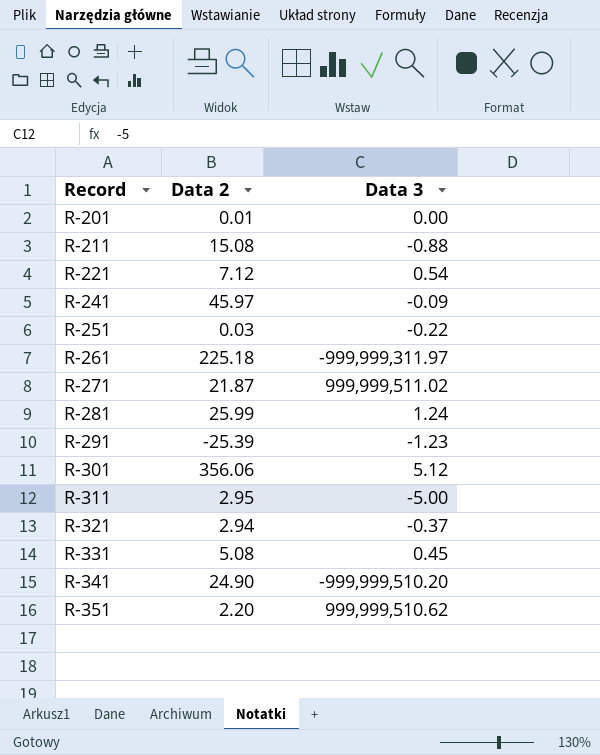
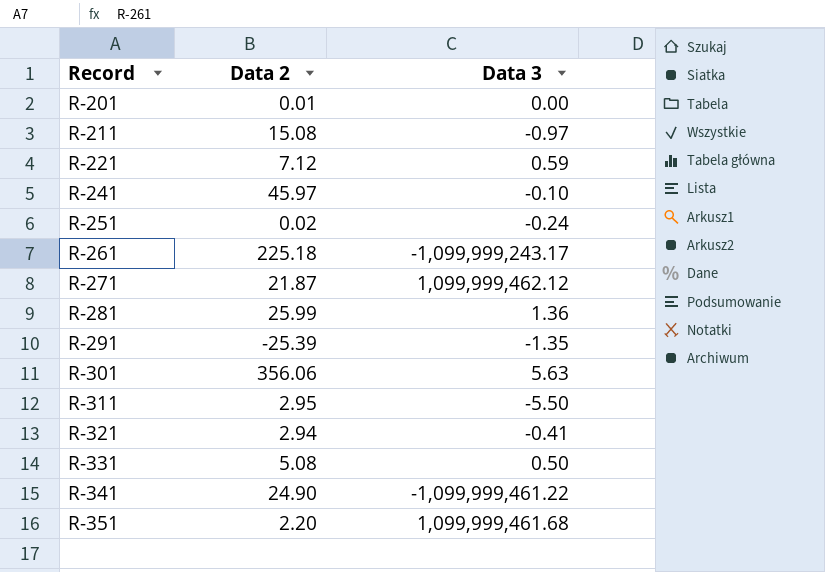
R-211 | Data 3: -0.88 -> -0.97
R-221 | Data 3: 0.54 -> 0.59
R-241 | Data 3: -0.09 -> -0.10
R-251 | Data 2: 0.03 -> 0.02
R-251 | Data 3: -0.22 -> -0.24
R-261 | Data 3: -999,999,311.97 -> -1,099,999,243.17
R-271 | Data 3: 999,999,511.02 -> 1,099,999,462.12
R-281 | Data 3: 1.24 -> 1.36
R-291 | Data 3: -1.23 -> -1.35
R-301 | Data 3: 5.12 -> 5.63
R-311 | Data 3: -5.00 -> -5.50
R-321 | Data 3: -0.37 -> -0.41
R-331 | Data 3: 0.45 -> 0.50
R-341 | Data 3: -999,999,510.20 -> -1,099,999,461.22
R-351 | Data 3: 999,999,510.62 -> 1,099,999,461.68

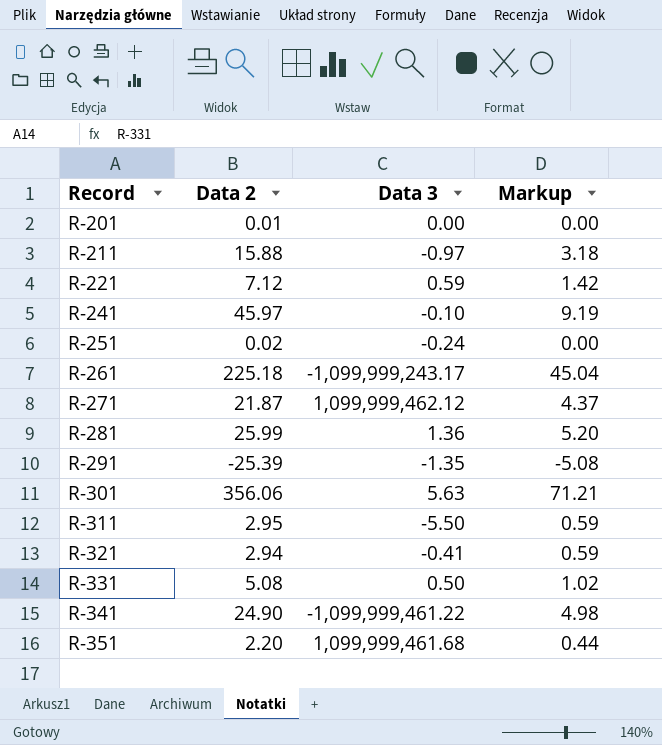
column Markup | formula: none -> [Data 2] * 0.2
R-211 | Data 2: 15.08 -> 15.88

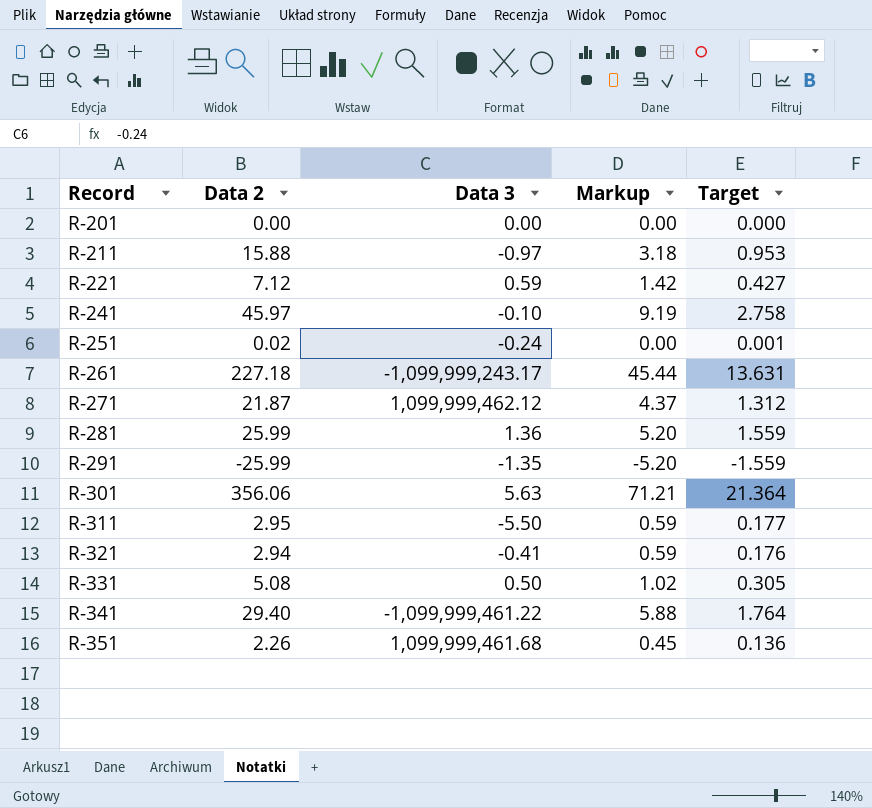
column Target | formula: none -> [Data 2] * 0.06
R-201 | Data 2: 0.01 -> 0.00
R-261 | Data 2: 225.18 -> 227.18
R-261 | Markup: 45.04 -> 45.44
R-291 | Data 2: -25.39 -> -25.99
R-291 | Markup: -5.08 -> -5.20
R-341 | Data 2: 24.90 -> 29.40
R-341 | Markup: 4.98 -> 5.88
R-351 | Data 2: 2.20 -> 2.26
R-351 | Markup: 0.44 -> 0.45

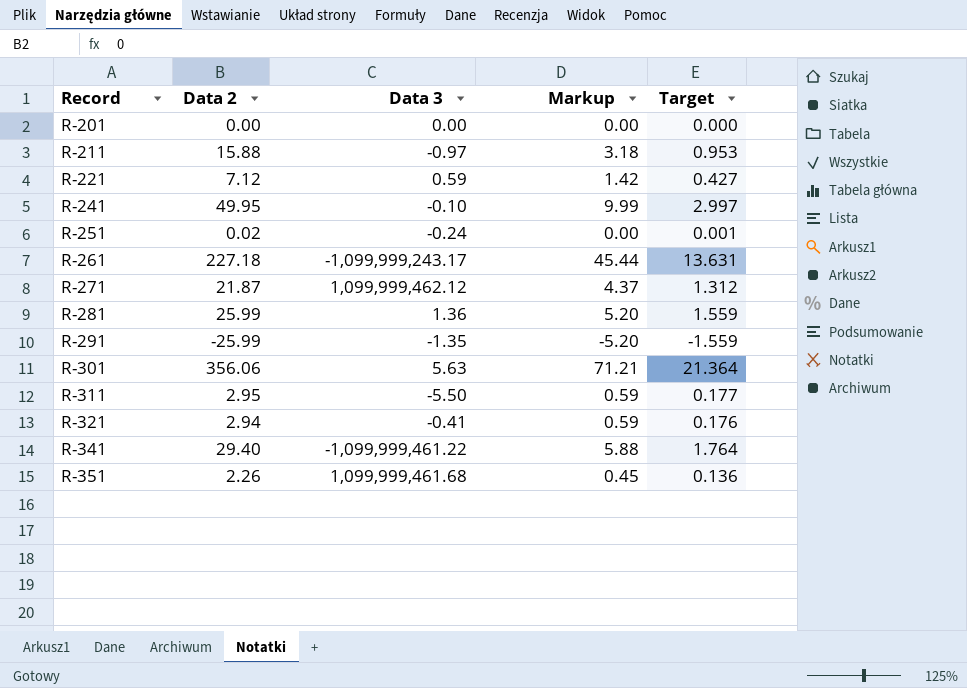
row R-331: 5.08 | 0.50 | 1.02 | 0.305 -> none
R-241 | Data 2: 45.97 -> 49.95
R-241 | Markup: 9.19 -> 9.99
R-241 | Target: 2.758 -> 2.997

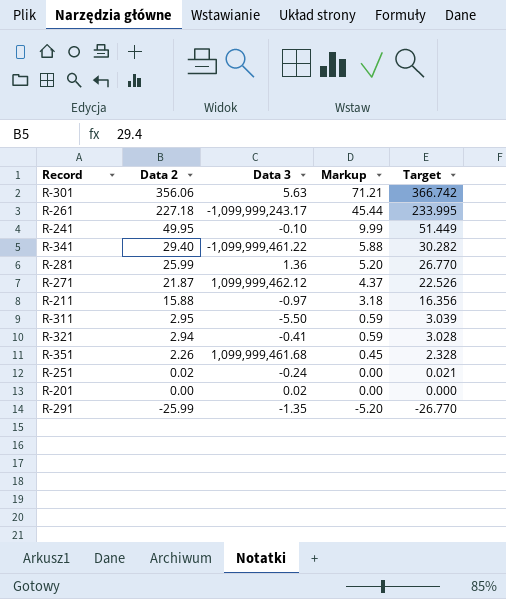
row order: Record ascending -> Data 2 descending
column Target | formula: [Data 2] * 0.06 -> [Data 2] * 1.03
row R-221: 7.12 | 0.59 | 1.42 | 0.427 -> none
R-201 | Data 3: 0.00 -> 0.02

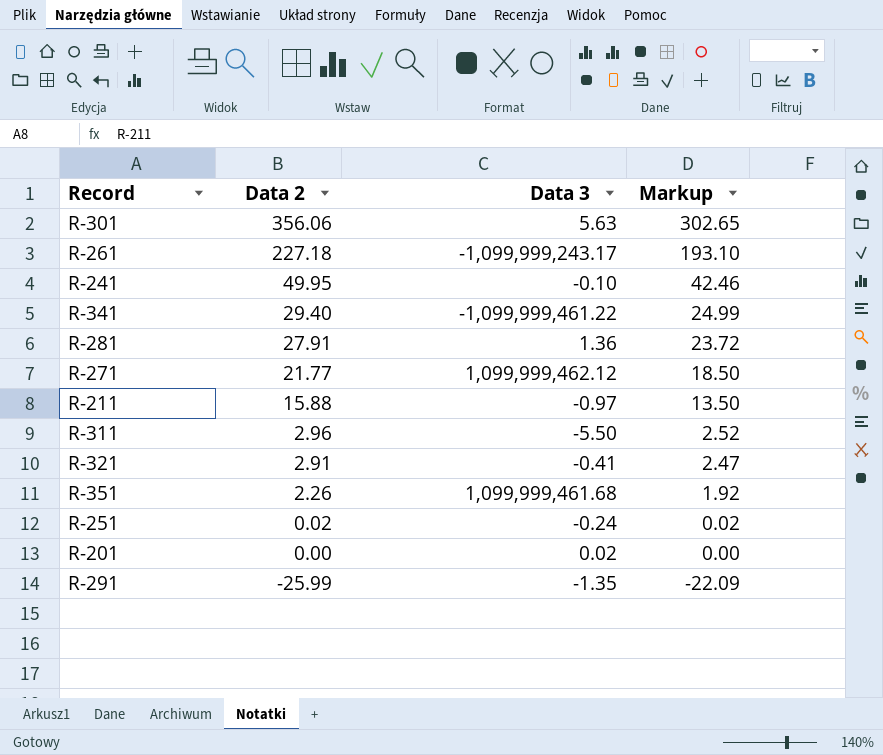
column Target | formula: [Data 2] * 1.03 -> none
column Markup | formula: [Data 2] * 0.2 -> [Data 2] * 0.85
R-281 | Data 2: 25.99 -> 27.91
R-271 | Data 2: 21.87 -> 21.77
R-311 | Data 2: 2.95 -> 2.96
R-321 | Data 2: 2.94 -> 2.91

